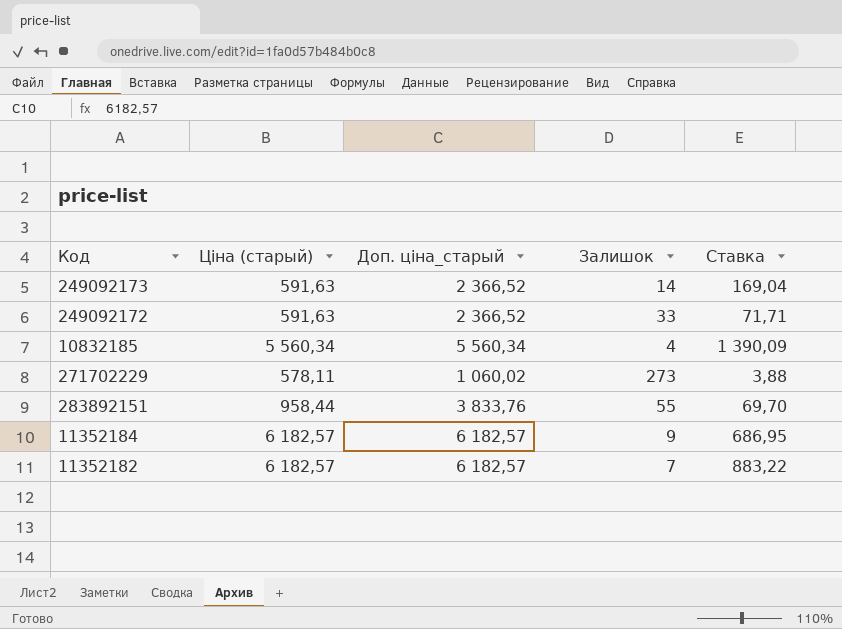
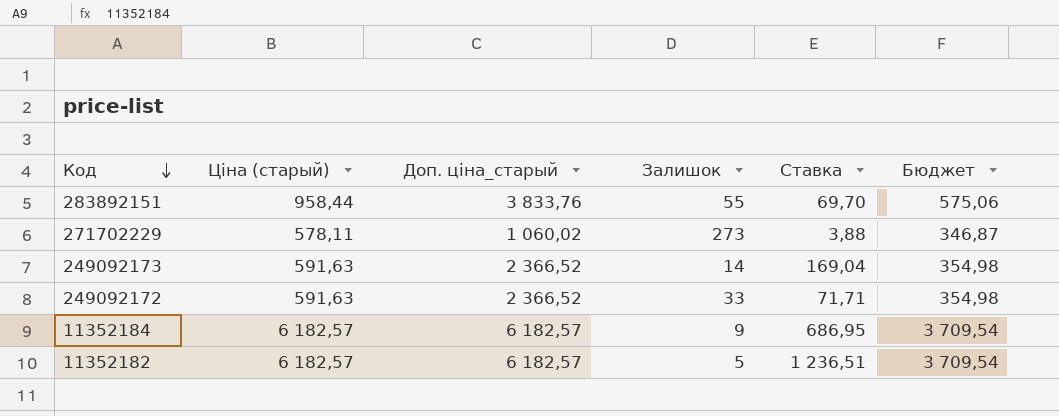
row order: none -> Код descending
column Бюджет | formula: none -> [Ціна (старый)] * 0,6
row 10832185: 5 560,34 | 5 560,34 | 4 | 1 390,09 -> none
11352182 | Залишок: 7 -> 5
11352182 | Ставка: 883,22 -> 1 236,51

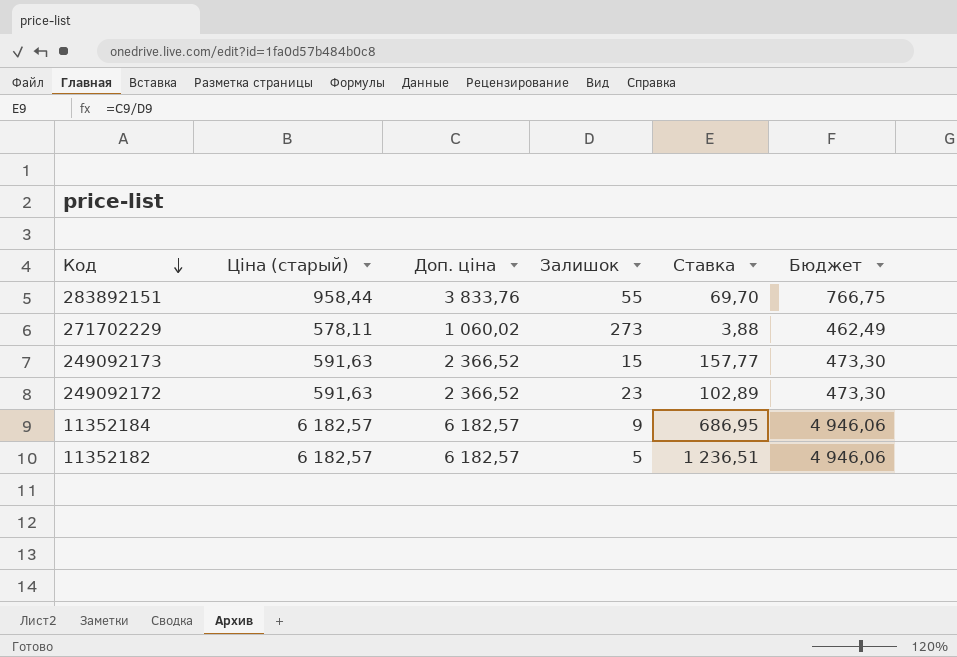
column name: Доп. ціна_старый -> Доп. ціна
column Бюджет | formula: [Ціна (старый)] * 0,6 -> [Ціна (старый)] * 0,8
249092173 | Залишок: 14 -> 15
249092173 | Ставка: 169,04 -> 157,77
249092172 | Залишок: 33 -> 23
249092172 | Ставка: 71,71 -> 102,89

